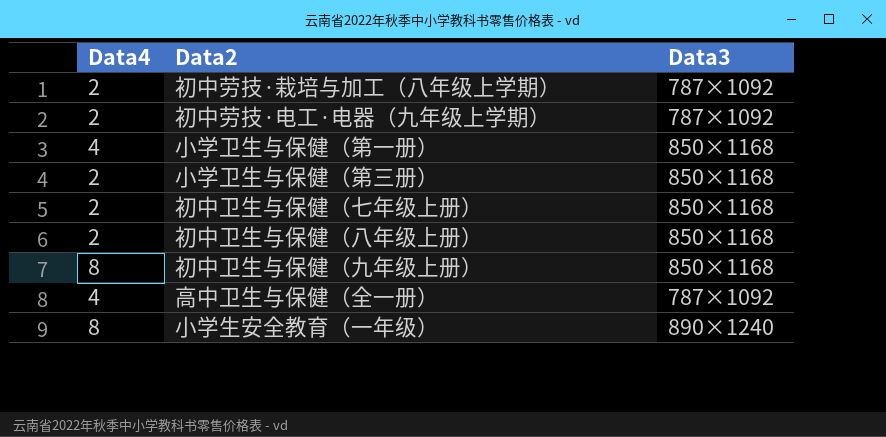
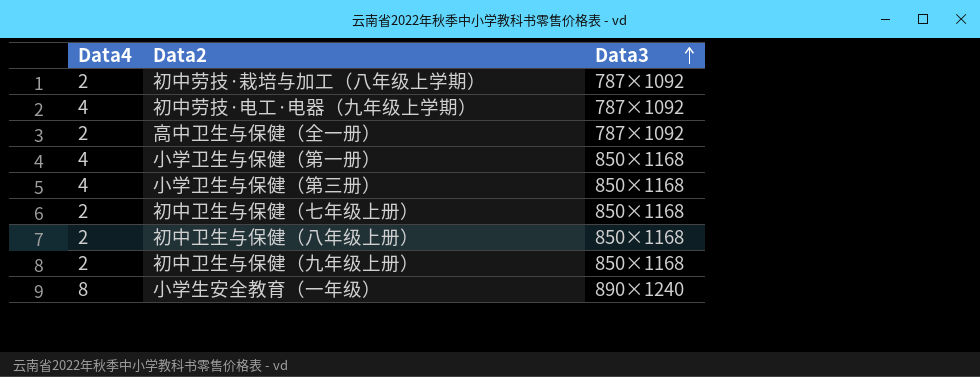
row order: none -> Data3 ascending
初中劳技·电工·电器（九年级上学期） | Data4: 2 -> 4
高中卫生与保健（全一册） | Data4: 4 -> 2
小学卫生与保健（第三册） | Data4: 2 -> 4
初中卫生与保健（九年级上册） | Data4: 8 -> 2

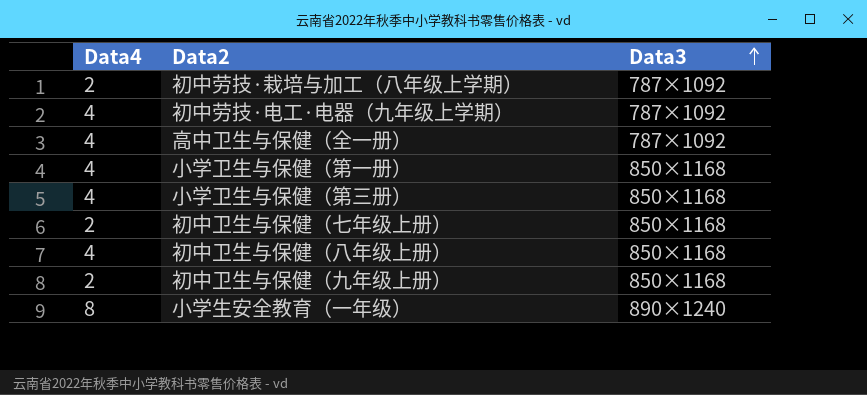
高中卫生与保健（全一册） | Data4: 2 -> 4
初中卫生与保健（八年级上册） | Data4: 2 -> 4

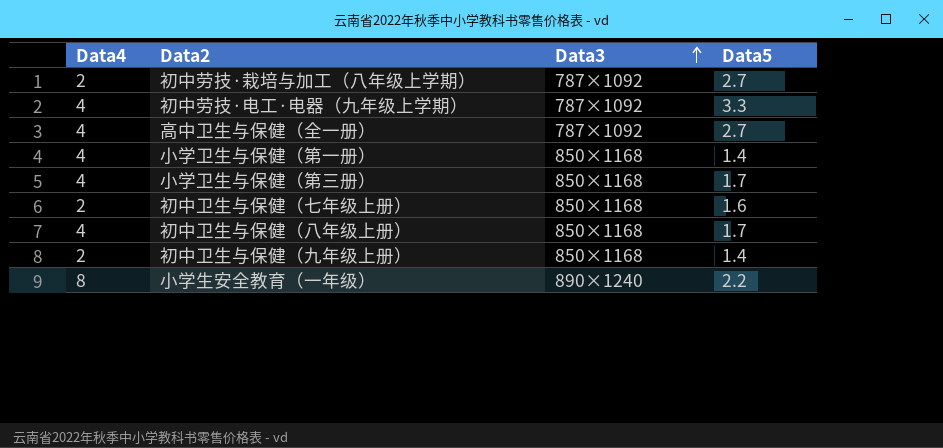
column Data5 | position: none -> 4

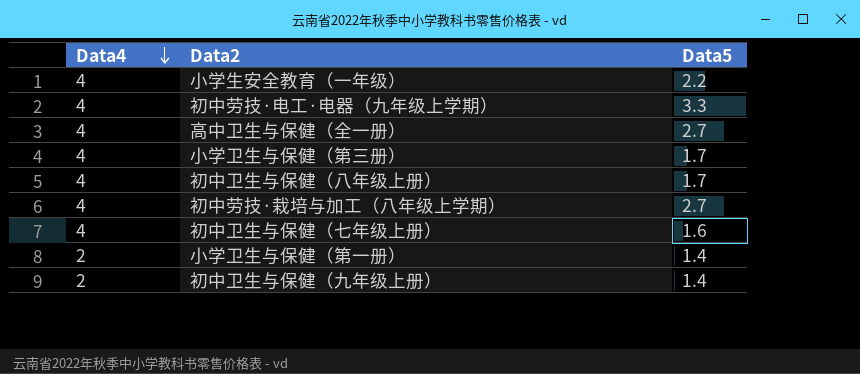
row order: Data3 ascending -> Data4 descending
column Data3 | position: 3 -> none
小学生安全教育（一年级） | Data4: 8 -> 4
初中劳技·栽培与加工（八年级上学期） | Data4: 2 -> 4
初中卫生与保健（七年级上册） | Data4: 2 -> 4
小学卫生与保健（第一册） | Data4: 4 -> 2

